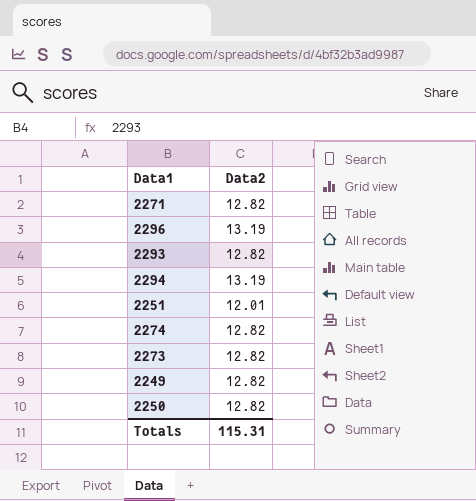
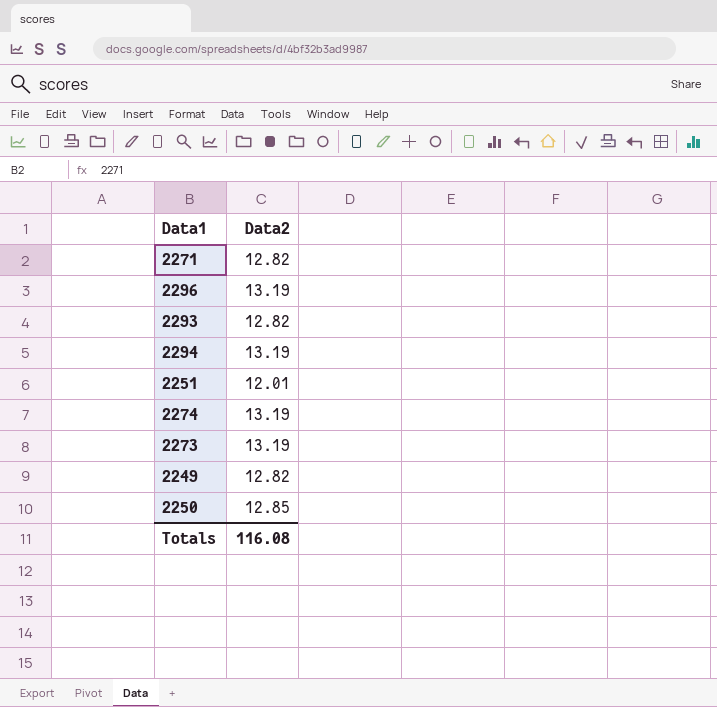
2274 | Data2: 12.82 -> 13.19
2273 | Data2: 12.82 -> 13.19
2250 | Data2: 12.82 -> 12.85
Totals | Data2: 115.31 -> 116.08

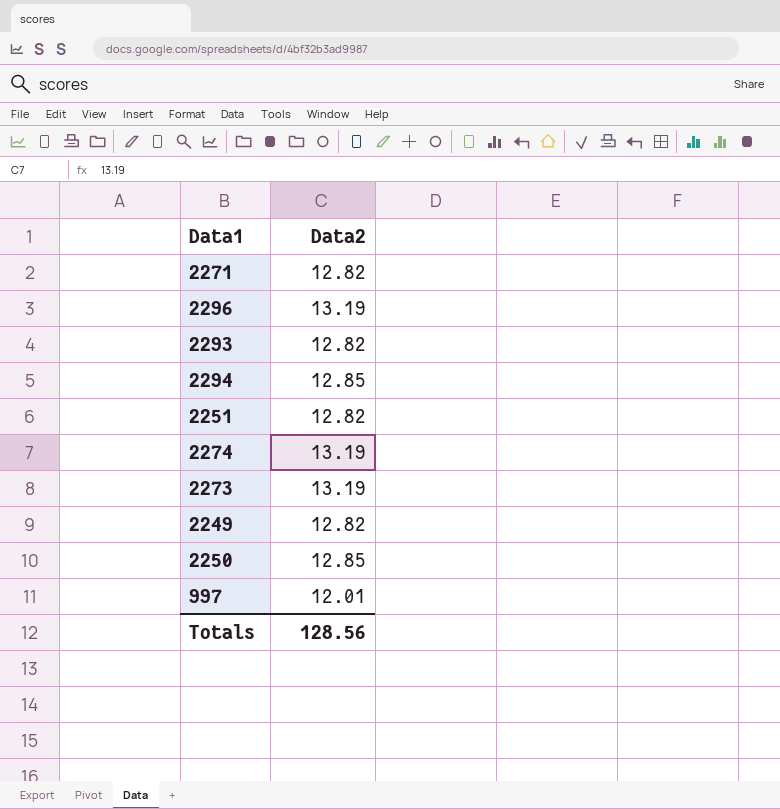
2294 | Data2: 13.19 -> 12.85
2251 | Data2: 12.01 -> 12.82
row 997: none -> 12.01
Totals | Data2: 116.08 -> 128.56

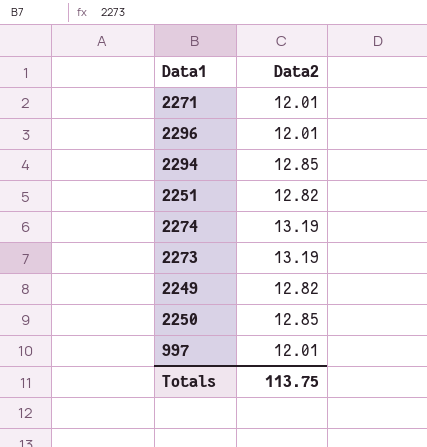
row 2293: 12.82 -> none
2271 | Data2: 12.82 -> 12.01
2296 | Data2: 13.19 -> 12.01
Totals | Data2: 128.56 -> 113.75

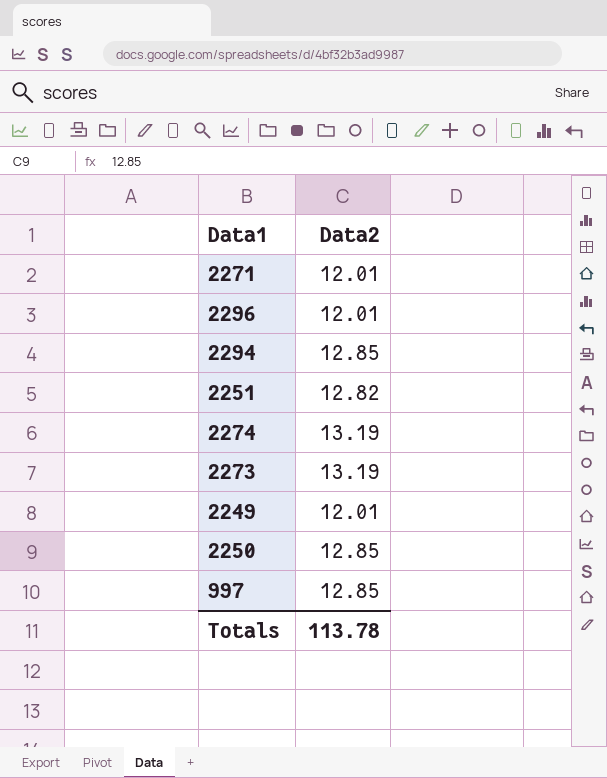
2249 | Data2: 12.82 -> 12.01
997 | Data2: 12.01 -> 12.85
Totals | Data2: 113.75 -> 113.78

